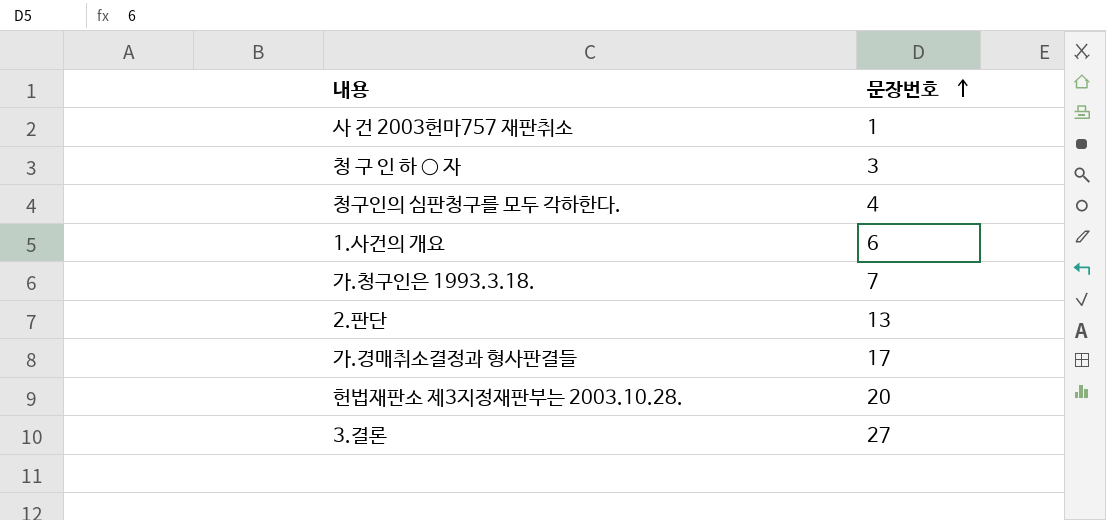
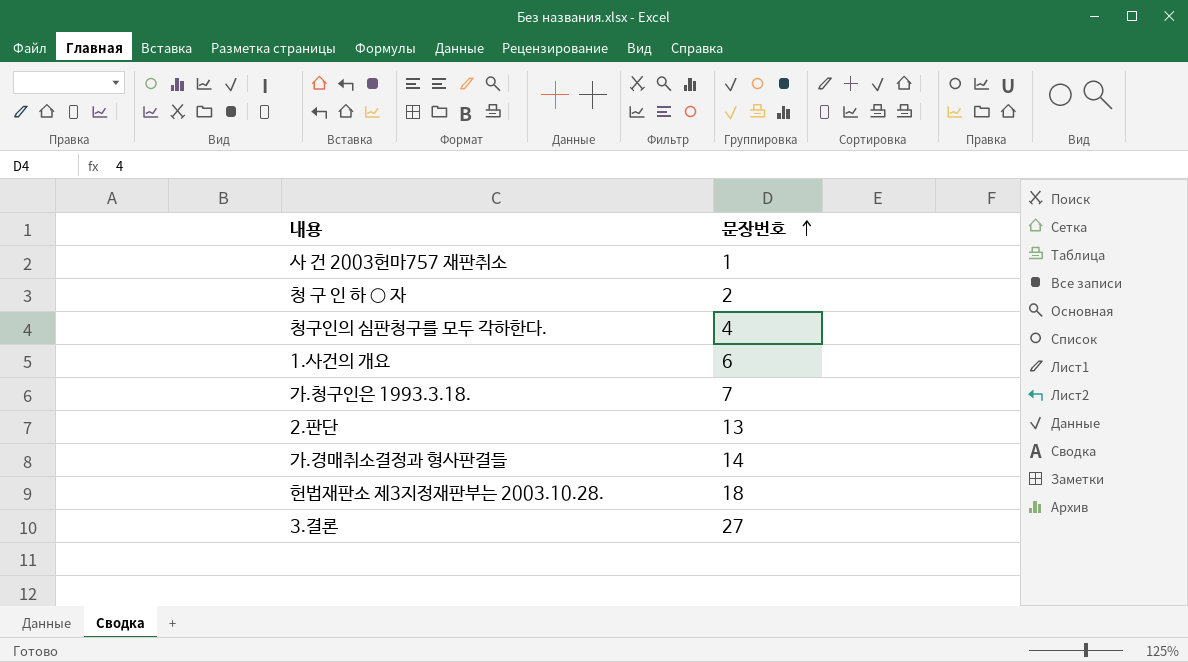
청 구 인 하 ○ 자 | 문장번호: 3 -> 2
가.경매취소결정과 형사판결들 | 문장번호: 17 -> 14
헌법재판소 제3지정재판부는 2003.10.28. | 문장번호: 20 -> 18

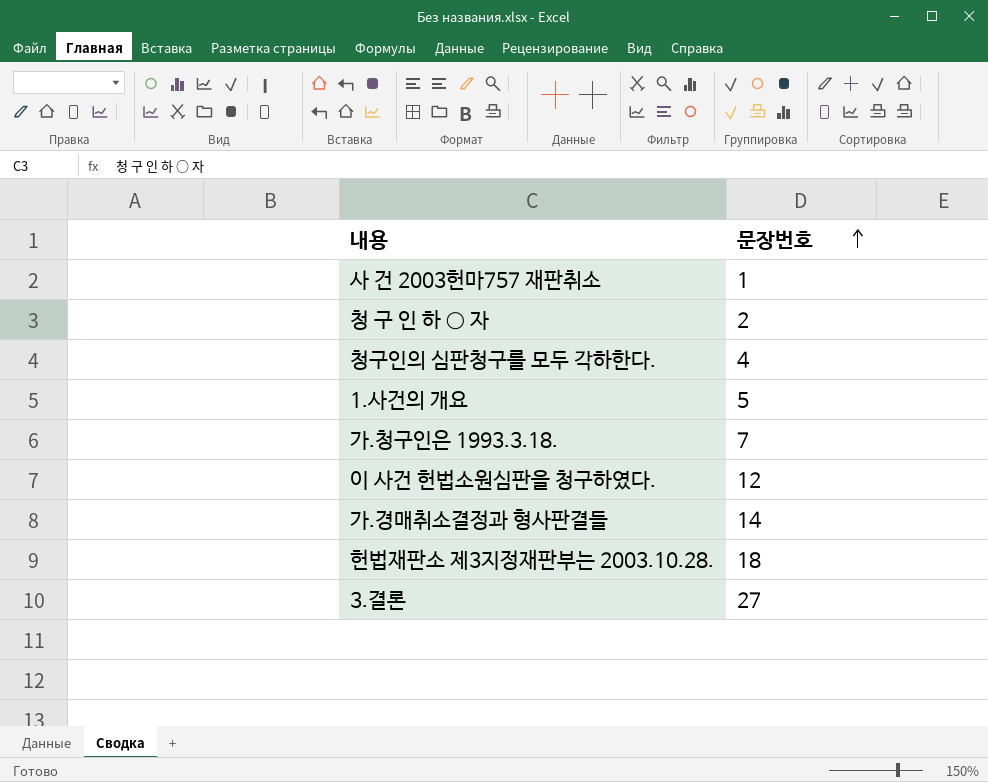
row 2.판단: 13 -> none
1.사건의 개요 | 문장번호: 6 -> 5
row 이 사건 헌법소원심판을 청구하였다.: none -> 12

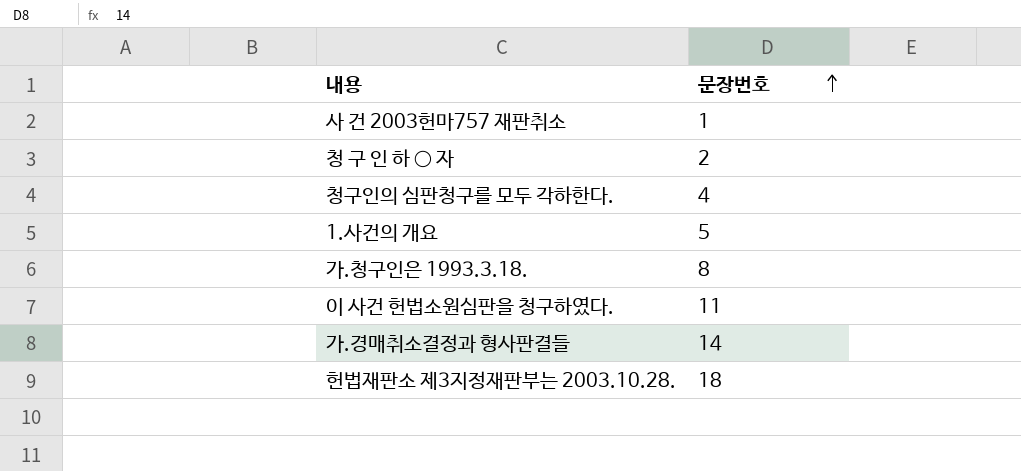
row 3.결론: 27 -> none
가.청구인은 1993.3.18. | 문장번호: 7 -> 8
이 사건 헌법소원심판을 청구하였다. | 문장번호: 12 -> 11

